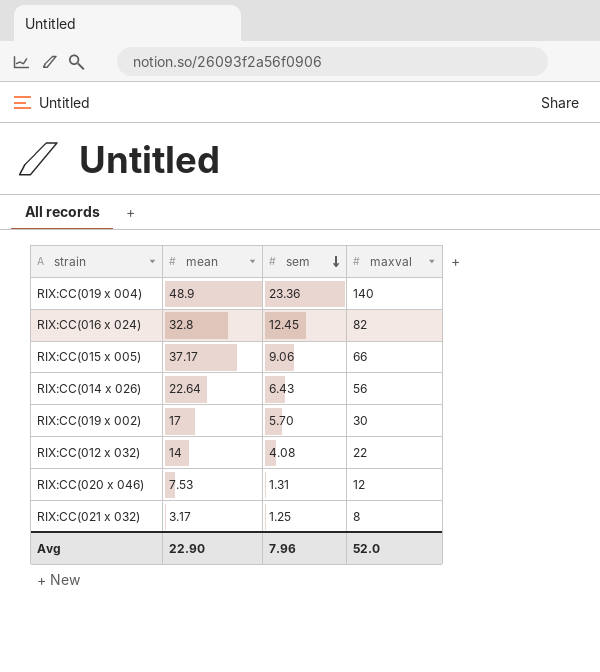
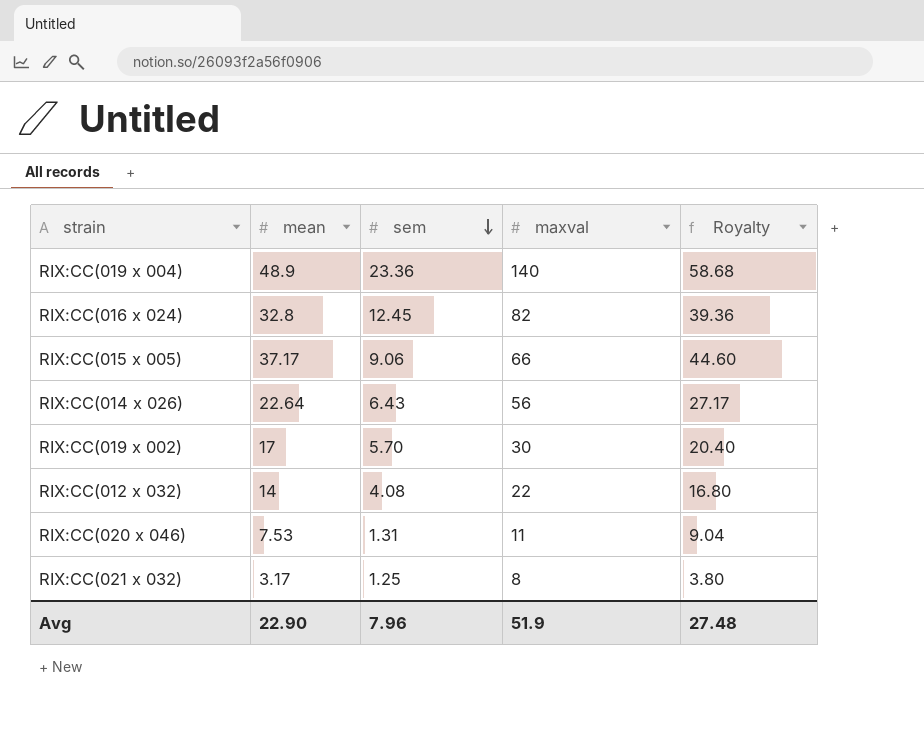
column Royalty | formula: none -> [mean] * 1.2
RIX:CC(020 x 046) | maxval: 12 -> 11
Avg | maxval: 52.0 -> 51.9

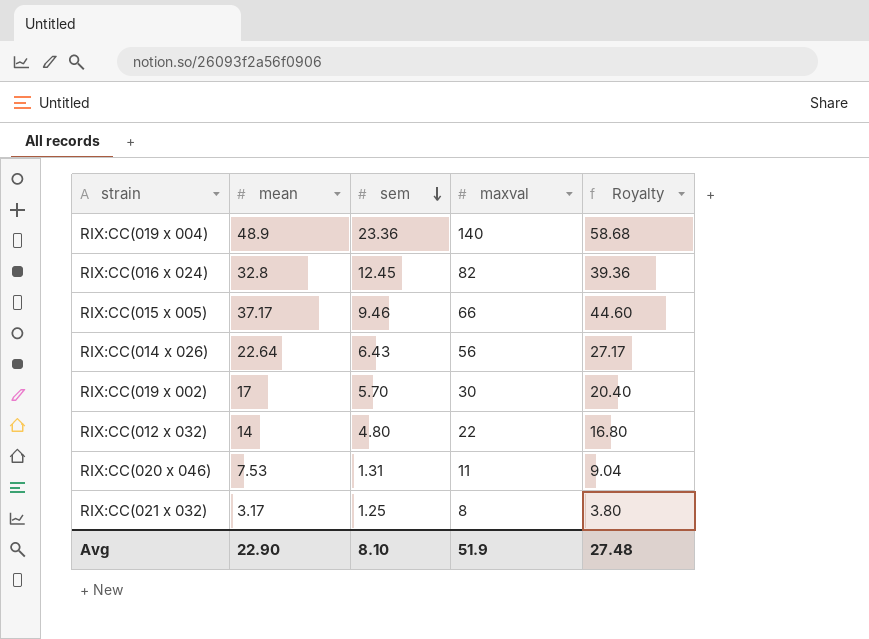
RIX:CC(015 x 005) | sem: 9.06 -> 9.46
RIX:CC(012 x 032) | sem: 4.08 -> 4.80
Avg | sem: 7.96 -> 8.10

